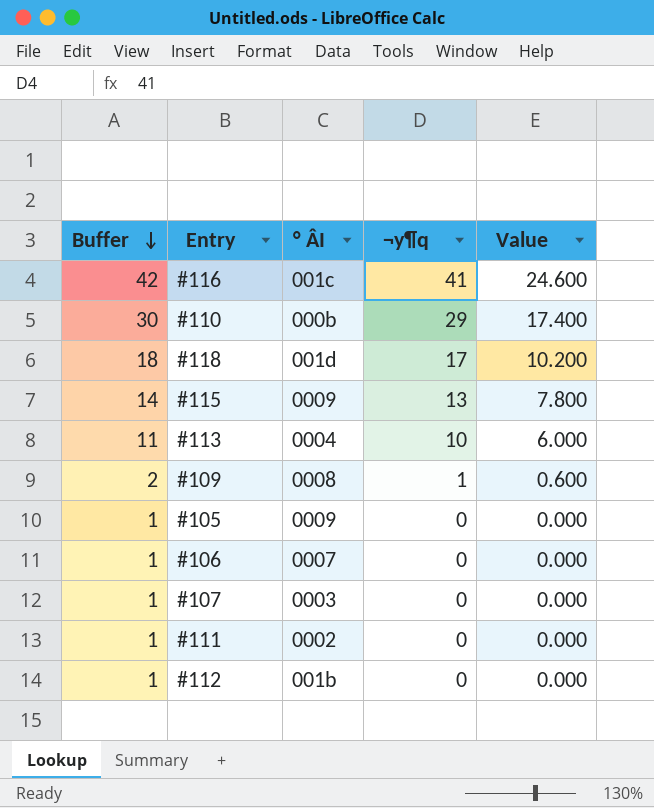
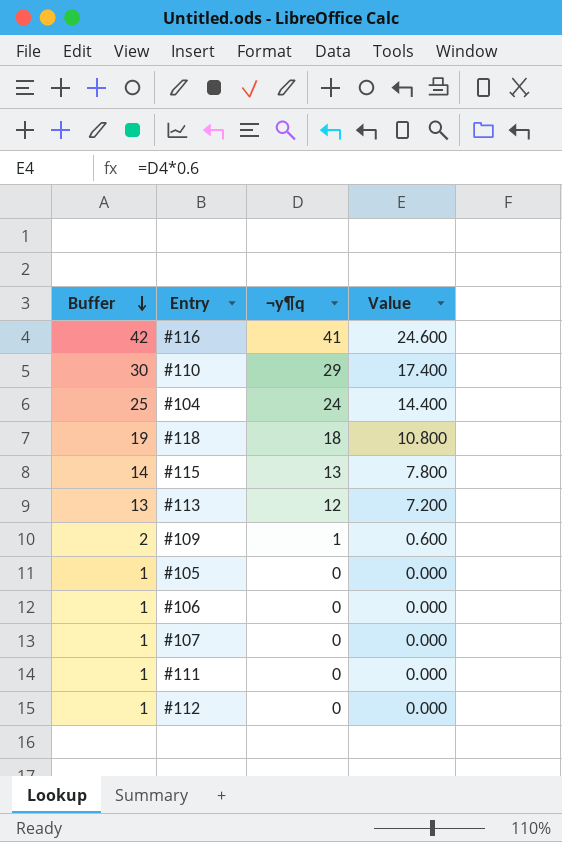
column ° ÂI | position: 3 -> none
row #104: none -> 25 | 24 | 14.400
#118 | Buffer: 18 -> 19
#118 | ¬y¶q: 17 -> 18
#118 | Value: 10.200 -> 10.800
#113 | Buffer: 11 -> 13
#113 | ¬y¶q: 10 -> 12
#113 | Value: 6.000 -> 7.200

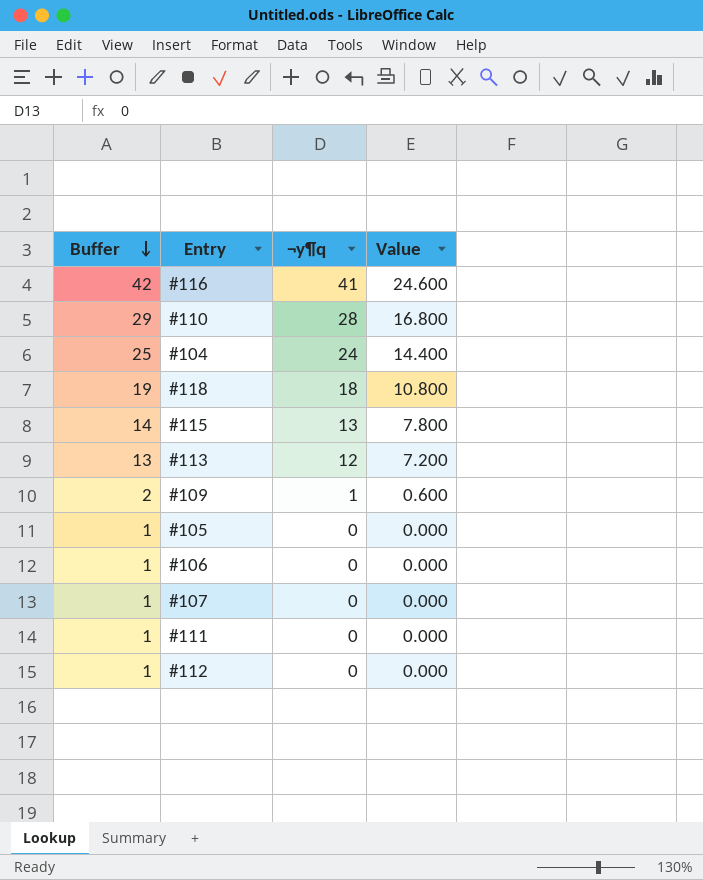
#110 | Buffer: 30 -> 29
#110 | ¬y¶q: 29 -> 28
#110 | Value: 17.400 -> 16.800

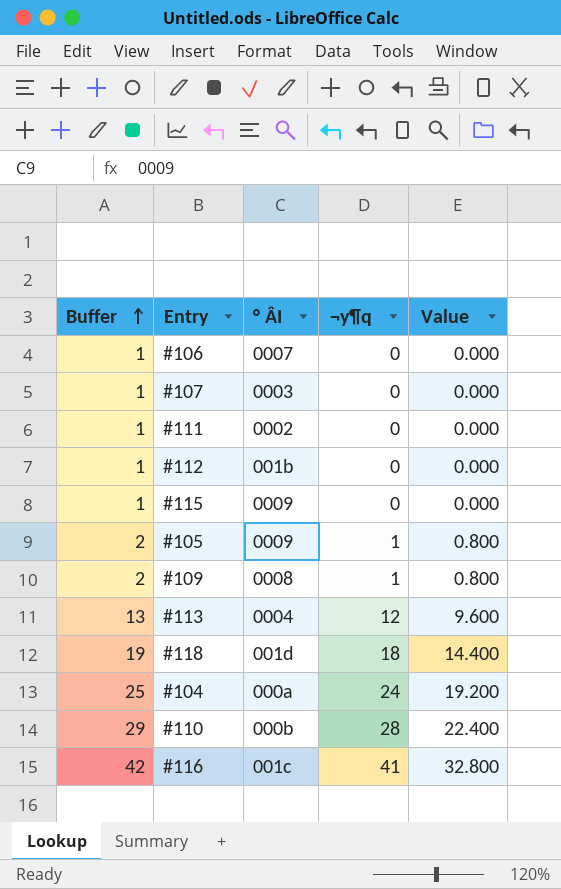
row order: Buffer descending -> Buffer ascending
column ° ÂI | position: none -> 3
column Value | formula: [¬y¶q] * 0.6 -> [¬y¶q] * 0.8
#115 | Buffer: 14 -> 1
#115 | ¬y¶q: 13 -> 0
#105 | Buffer: 1 -> 2
#105 | ¬y¶q: 0 -> 1

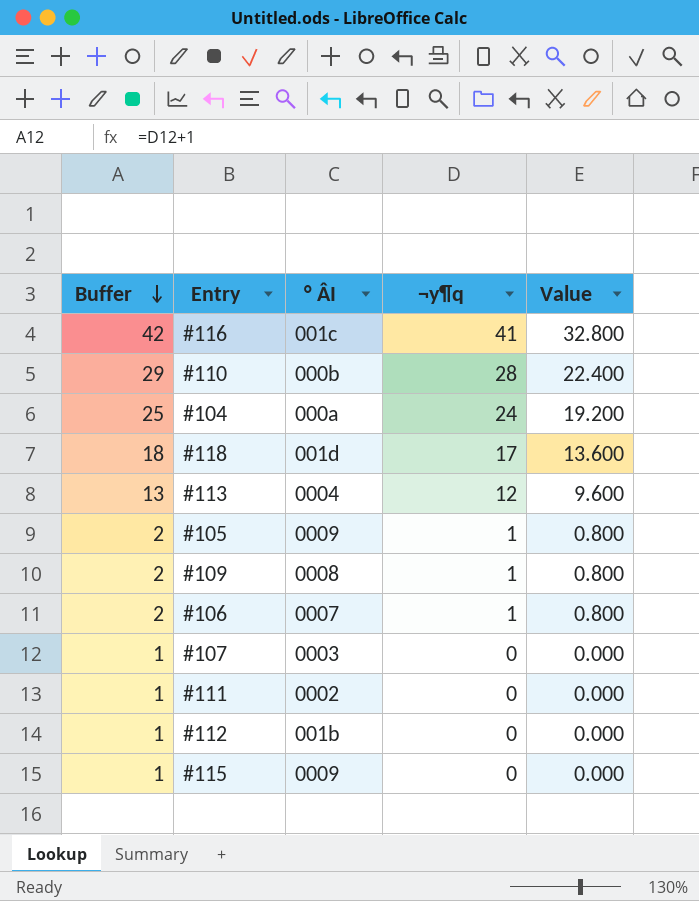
row order: Buffer ascending -> Buffer descending
#118 | Buffer: 19 -> 18
#118 | ¬y¶q: 18 -> 17
#118 | Value: 14.400 -> 13.600
#106 | Buffer: 1 -> 2
#106 | ¬y¶q: 0 -> 1
#106 | Value: 0.000 -> 0.800

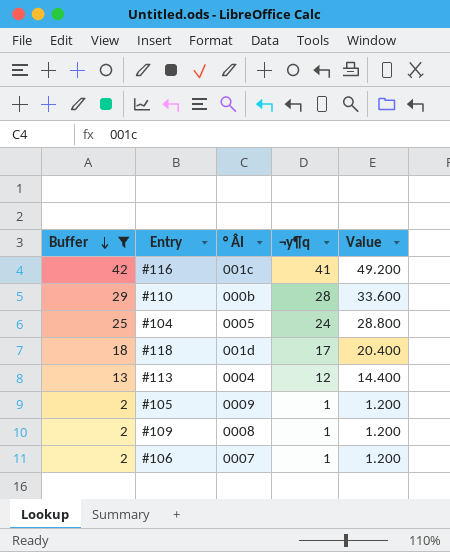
filter: none -> Buffer != 1
column Value | formula: [¬y¶q] * 0.8 -> [¬y¶q] * 1.2
#104 | ° ÂI: 000a -> 0005

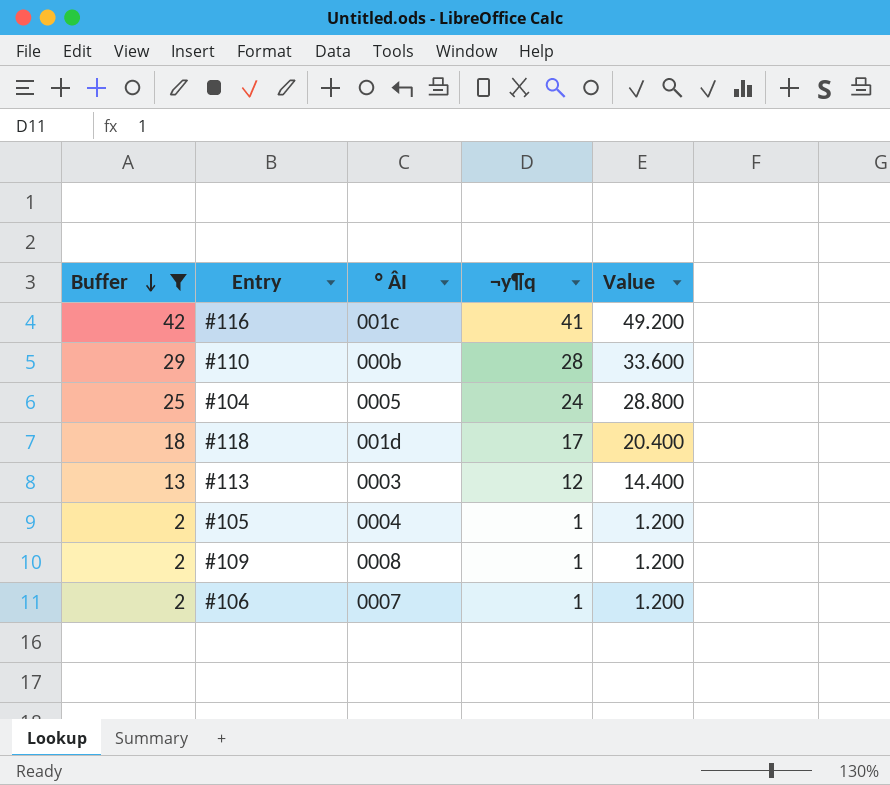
#113 | ° ÂI: 0004 -> 0003
#105 | ° ÂI: 0009 -> 0004

